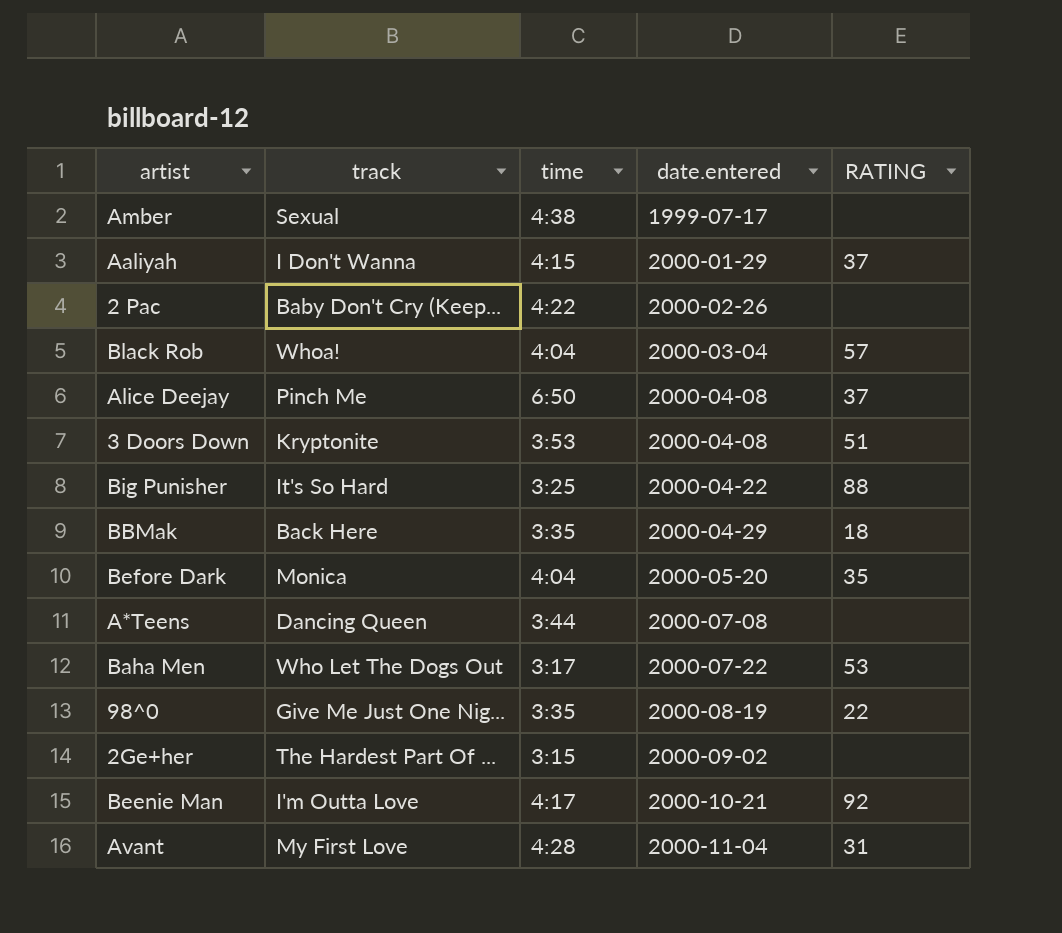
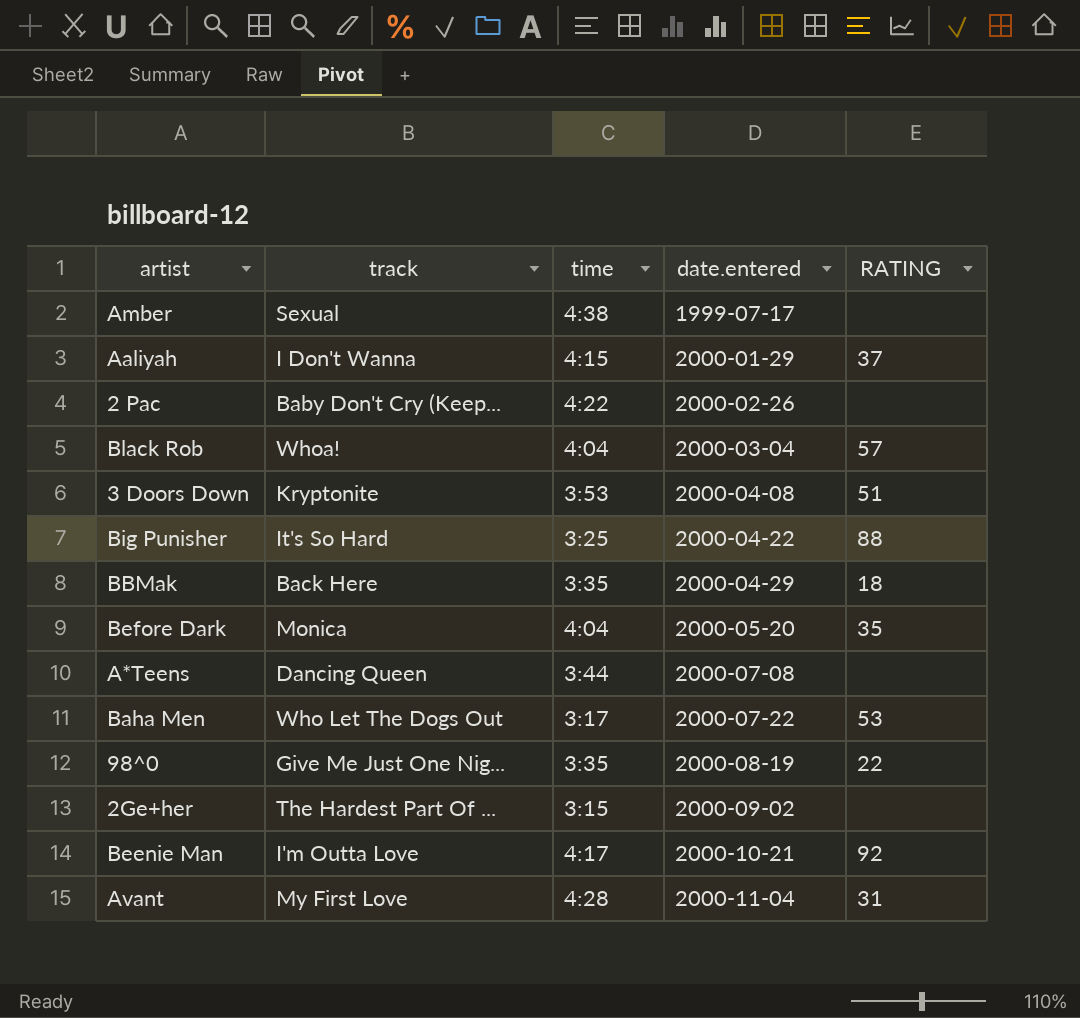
row Alice Deejay: Pinch Me | 6:50 | 2000-04-08 | 37 -> none

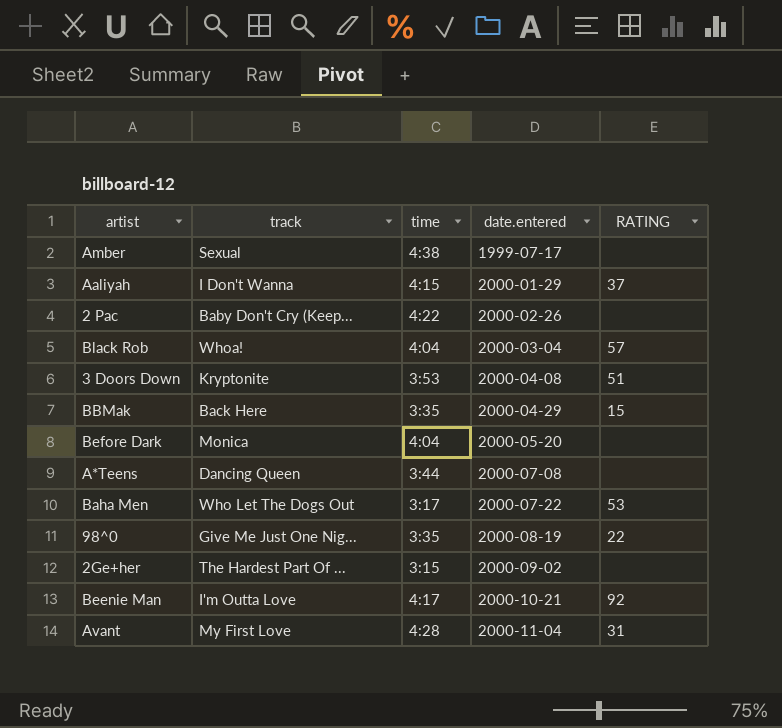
row Big Punisher: It's So Hard | 3:25 | 2000-04-22 | 88 -> none
BBMak | RATING: 18 -> 15
Before Dark | RATING: 35 -> none

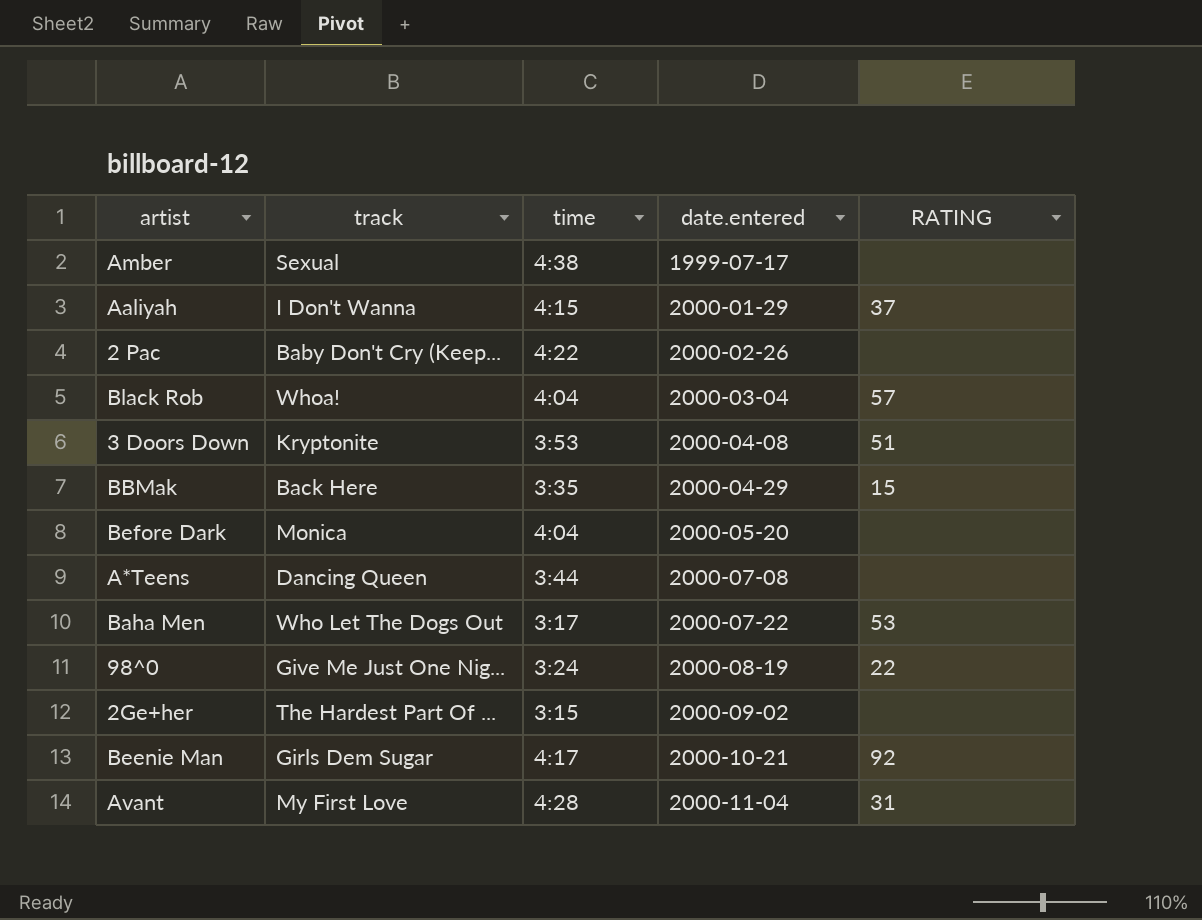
98^0 | time: 3:35 -> 3:24
Beenie Man | track: I'm Outta Love -> Girls Dem Sugar

